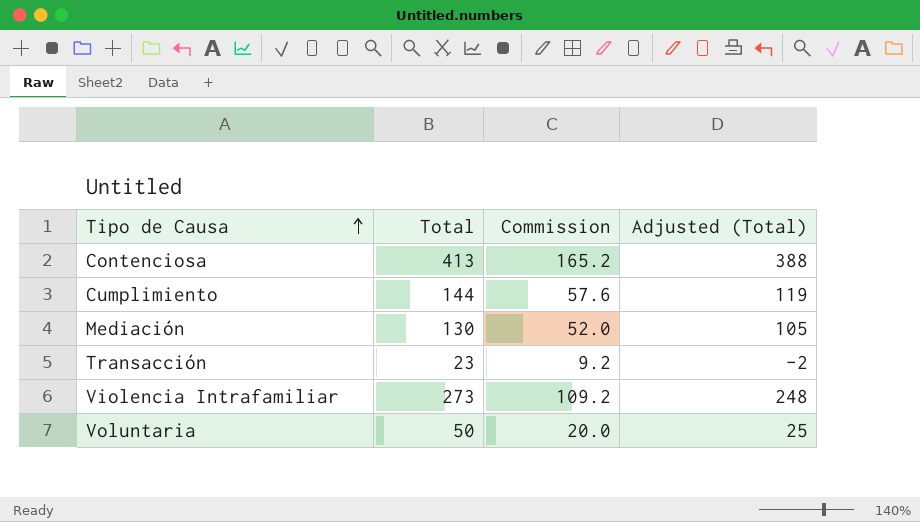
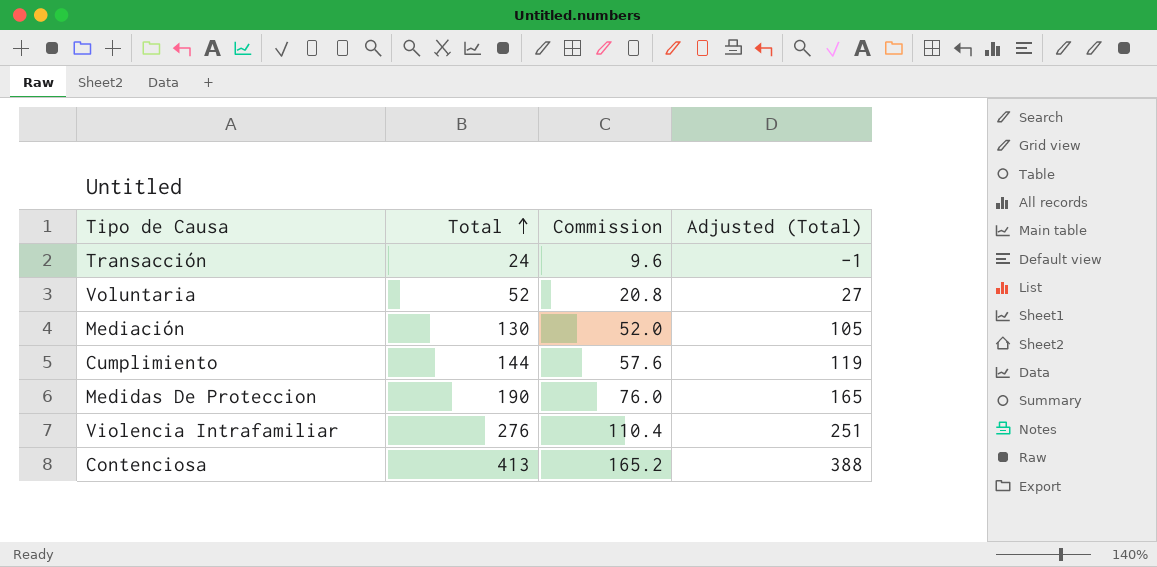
row order: Tipo de Causa ascending -> Total ascending
Transacción | Total: 23 -> 24
Transacción | Commission: 9.2 -> 9.6
Transacción | Adjusted (Total): -2 -> -1
Voluntaria | Total: 50 -> 52
Voluntaria | Commission: 20.0 -> 20.8
Voluntaria | Adjusted (Total): 25 -> 27
row Medidas De Proteccion: none -> 190 | 76.0 | 165
Violencia Intrafamiliar | Total: 273 -> 276
Violencia Intrafamiliar | Commission: 109.2 -> 110.4
Violencia Intrafamiliar | Adjusted (Total): 248 -> 251

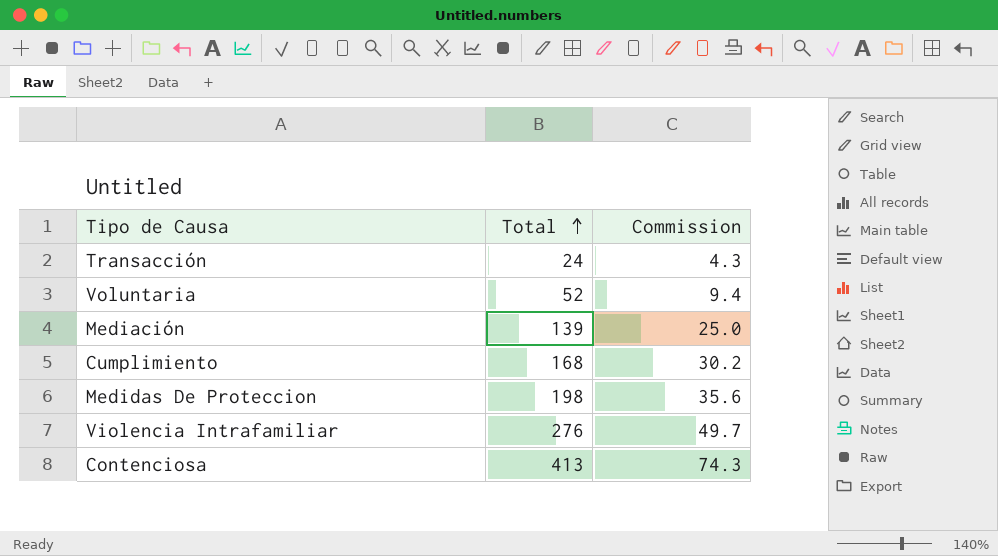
column Adjusted (Total) | formula: [Total] - 25 -> none
column Commission | formula: [Total] * 0.4 -> [Total] * 0.18
Mediación | Total: 130 -> 139
Cumplimiento | Total: 144 -> 168
Medidas De Proteccion | Total: 190 -> 198

